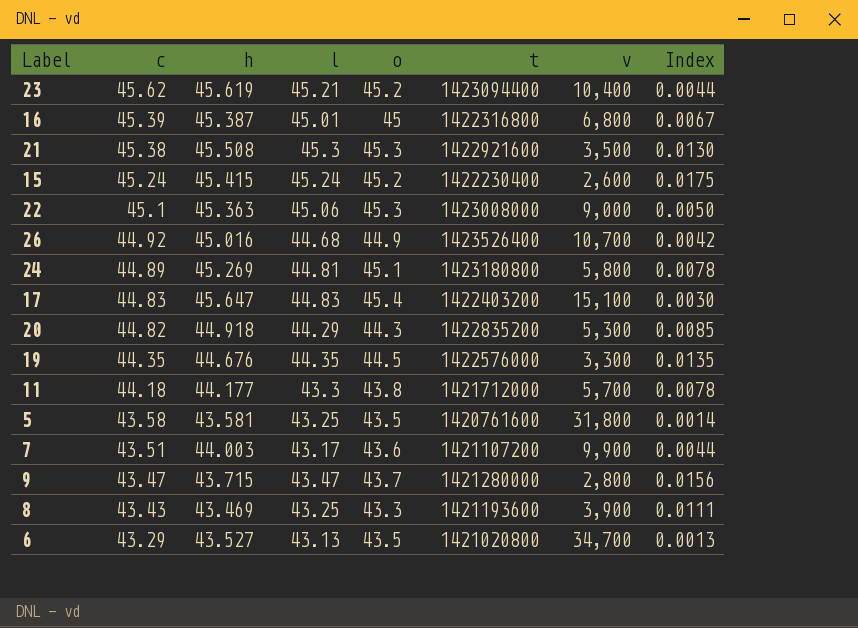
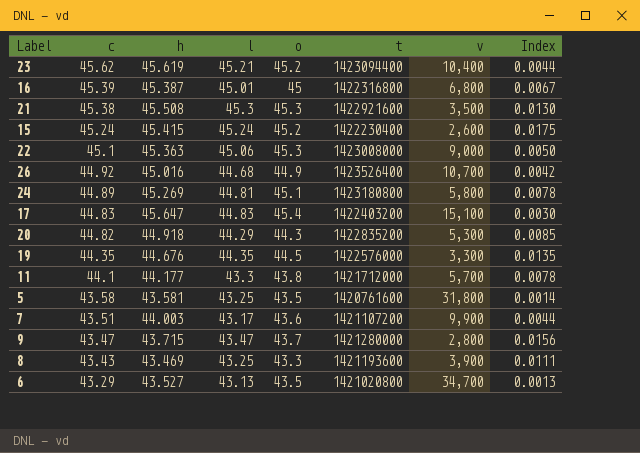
11 | c: 44.18 -> 44.1

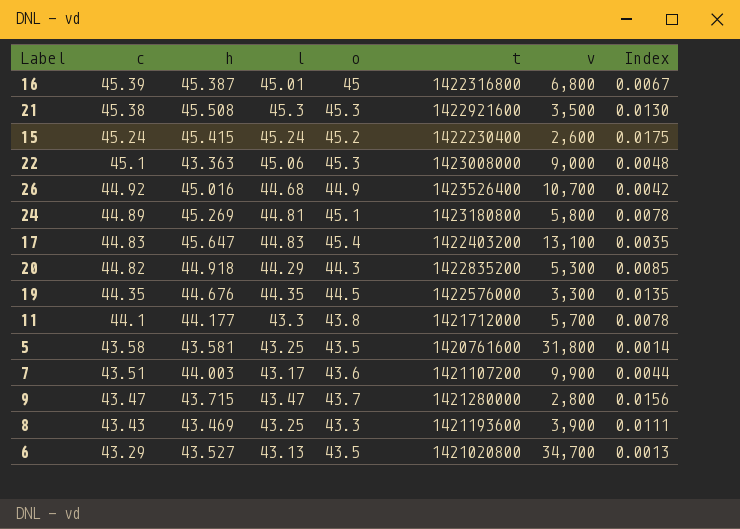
row 23: 45.62 | 45.619 | 45.21 | 45.2 | 1423094400 | 10,400 | 0.0044 -> none
22 | h: 45.363 -> 43.363
22 | Index: 0.0050 -> 0.0048
17 | v: 15,100 -> 13,100
17 | Index: 0.0030 -> 0.0035

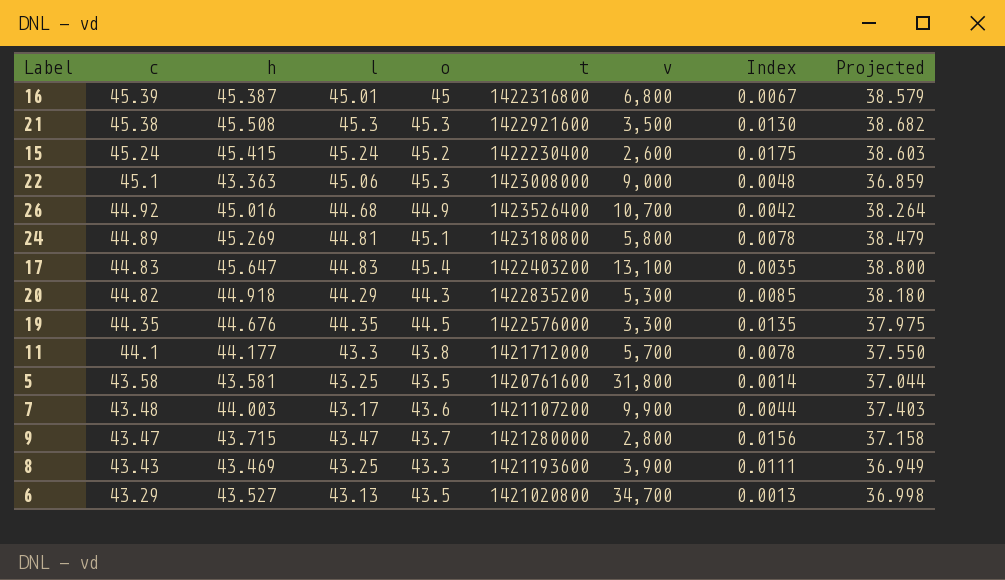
column Projected | formula: none -> [h] * 0.85
7 | c: 43.51 -> 43.48

